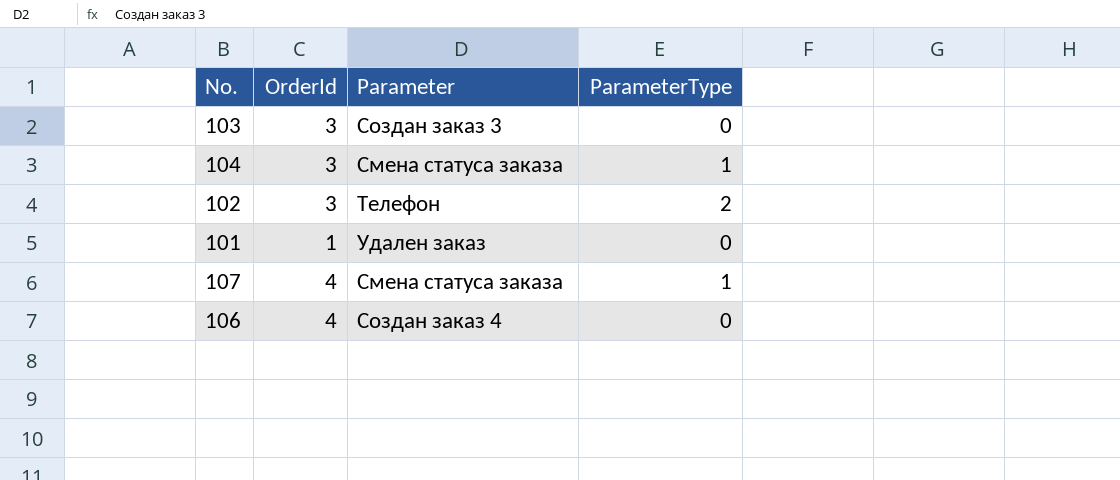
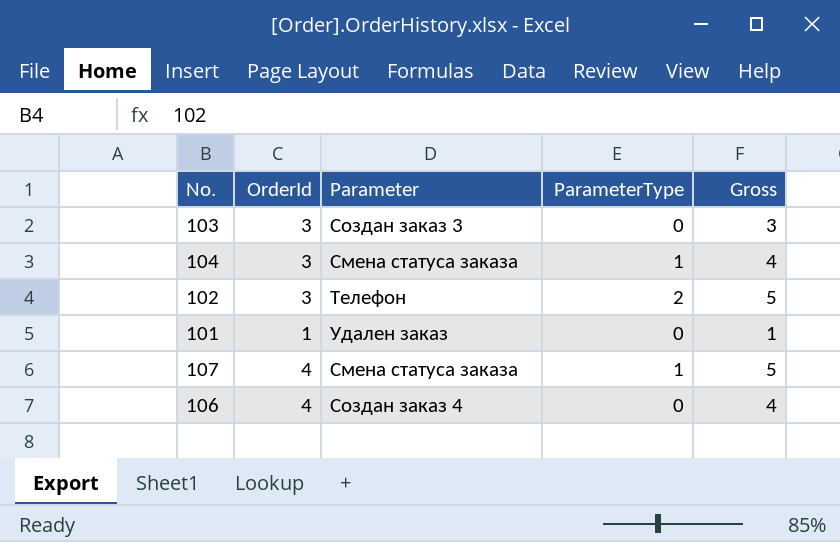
column Gross | formula: none -> [OrderId] + [ParameterType]

